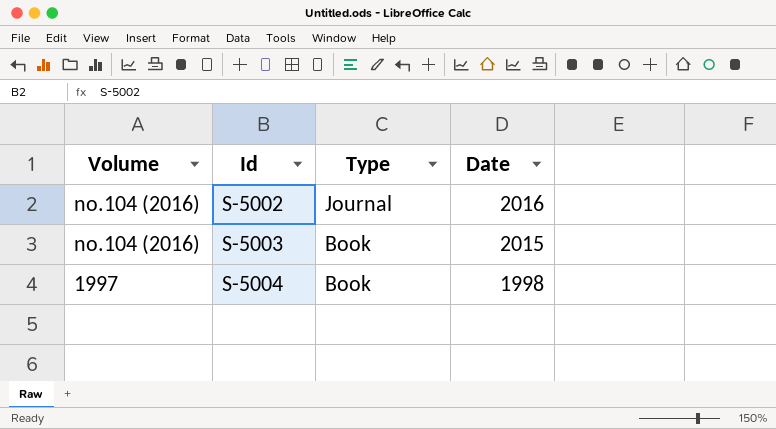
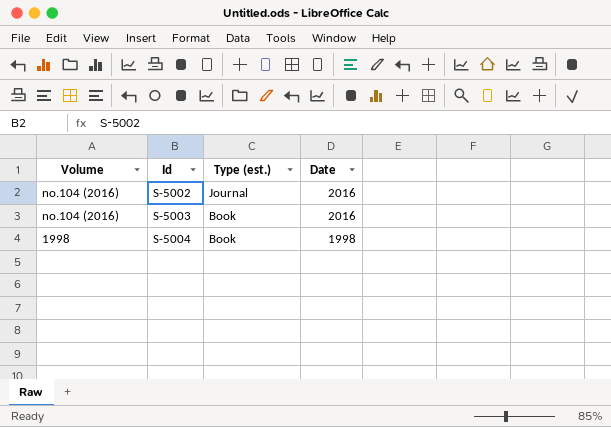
column name: Type -> Type (est.)
S-5003 | Date: 2015 -> 2016
S-5004 | Volume: 1997 -> 1998

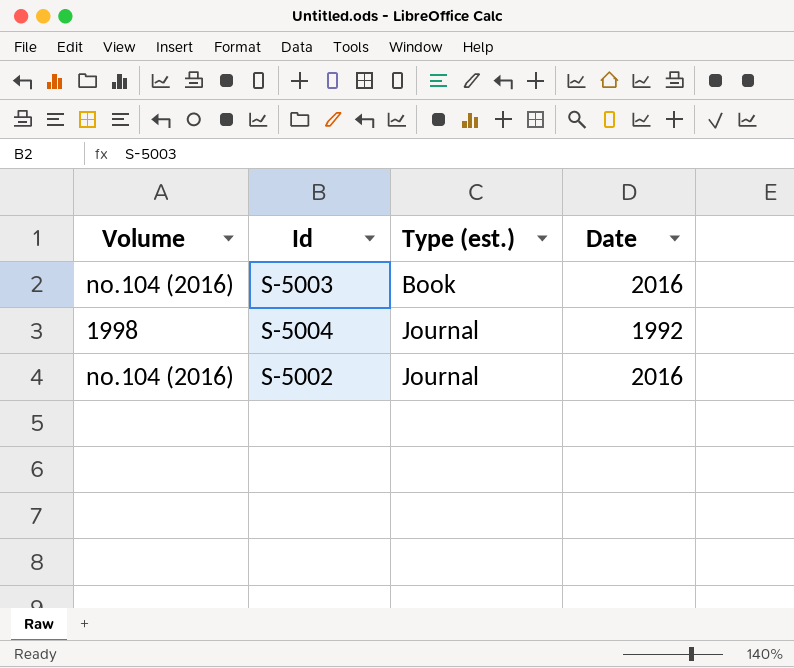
row order: Volume descending -> Type (est.) ascending
S-5004 | Type (est.): Book -> Journal
S-5004 | Date: 1998 -> 1992

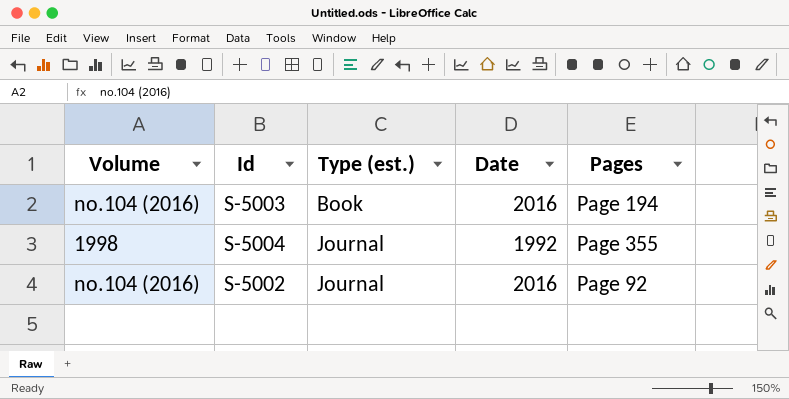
column Pages | position: none -> 5

